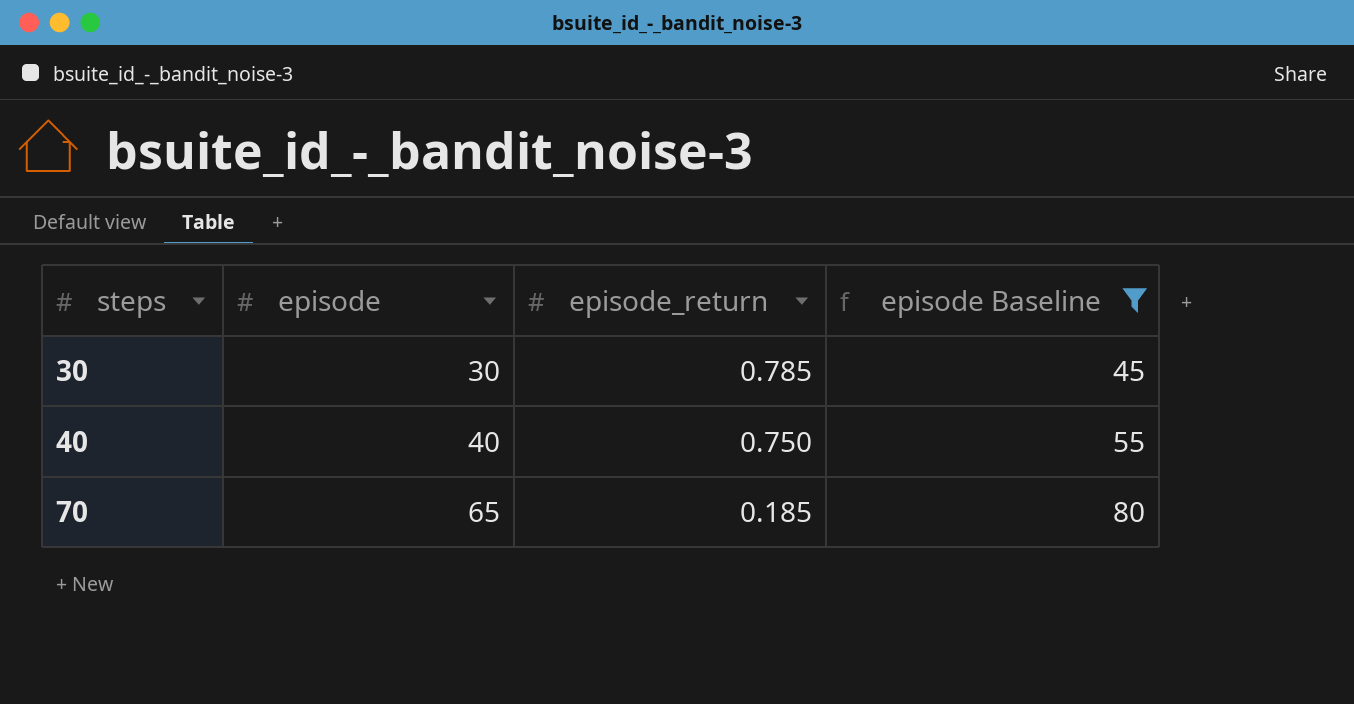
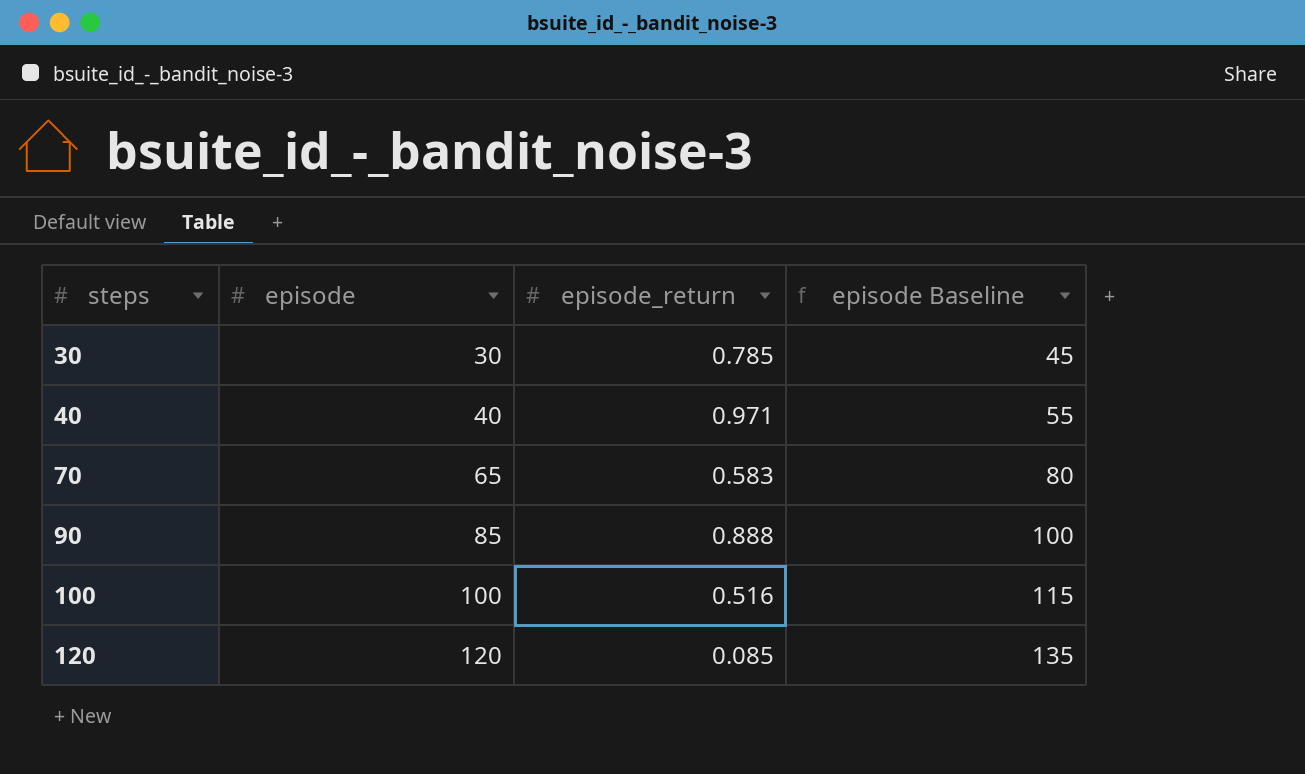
filter: episode Baseline <= 80 -> none
40 | episode_return: 0.750 -> 0.971
70 | episode_return: 0.185 -> 0.583

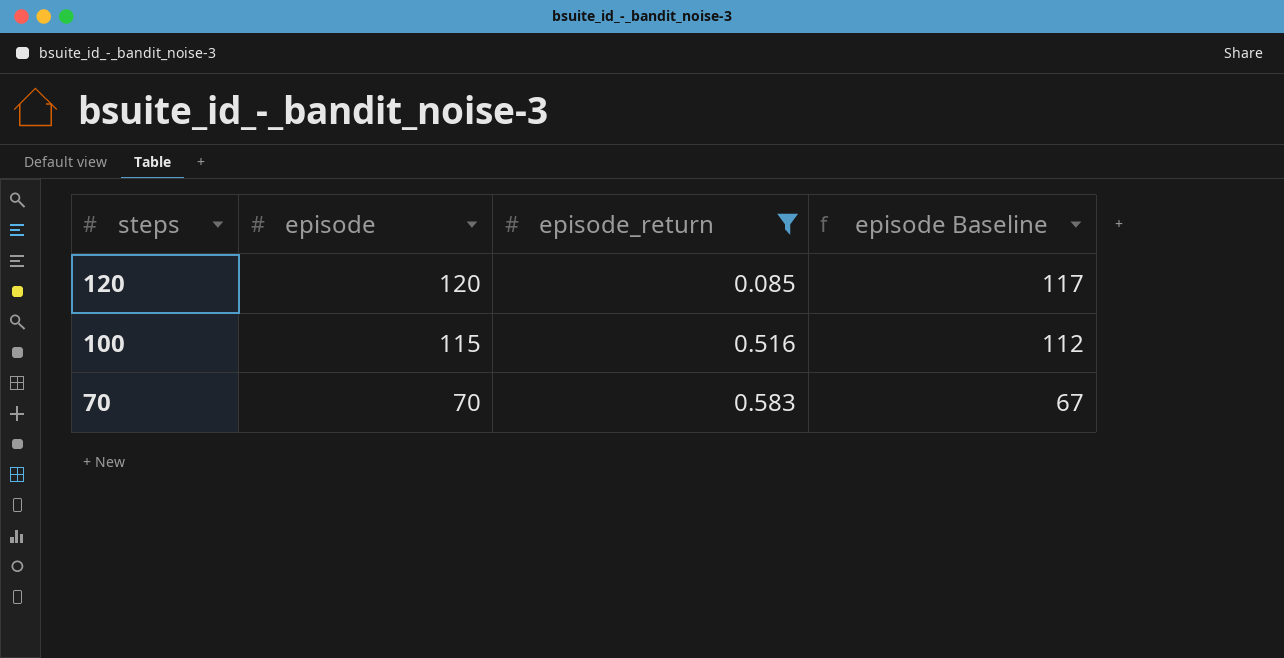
filter: none -> episode_return <= 0.583
row order: steps ascending -> steps descending
column episode Baseline | formula: [episode] + 15 -> [episode] - 3
100 | episode: 100 -> 115
70 | episode: 65 -> 70

